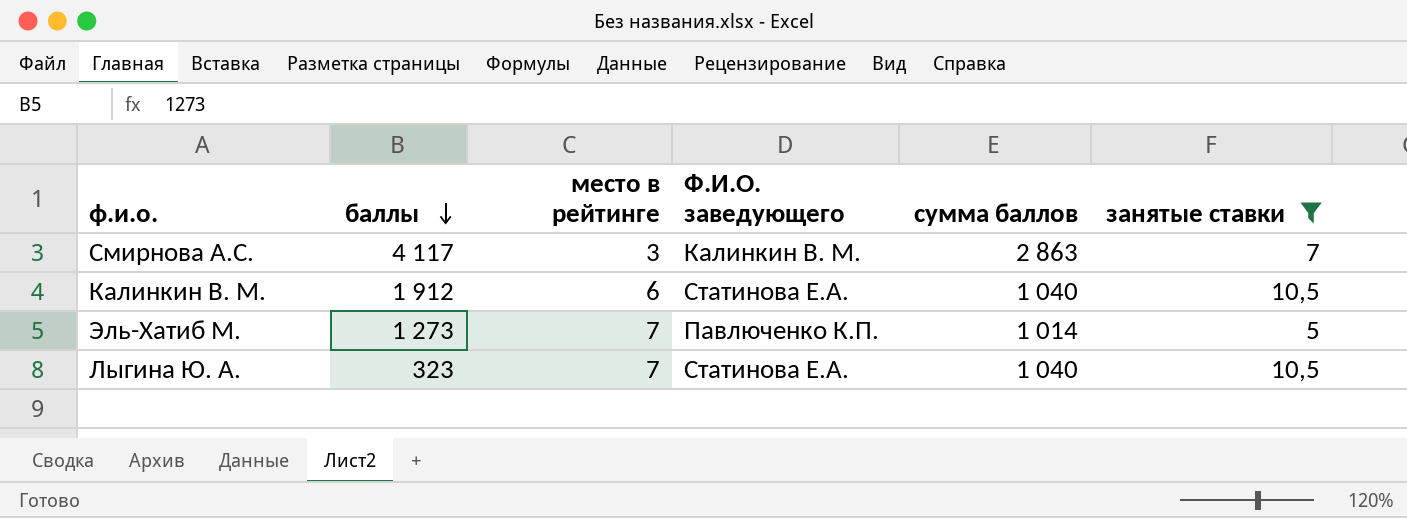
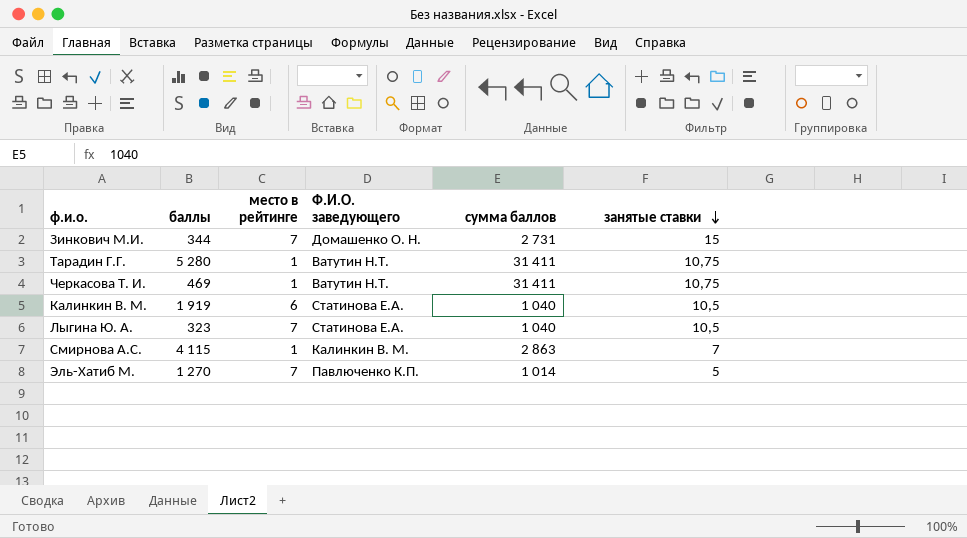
filter: занятые ставки <= 10,5 -> none
row order: баллы descending -> занятые ставки descending
Калинкин В. М. | баллы: 1 912 -> 1 919
Смирнова А.С. | баллы: 4 117 -> 4 115
Смирнова А.С. | место в рейтинге: 3 -> 1
Эль-Хатиб М. | баллы: 1 273 -> 1 270

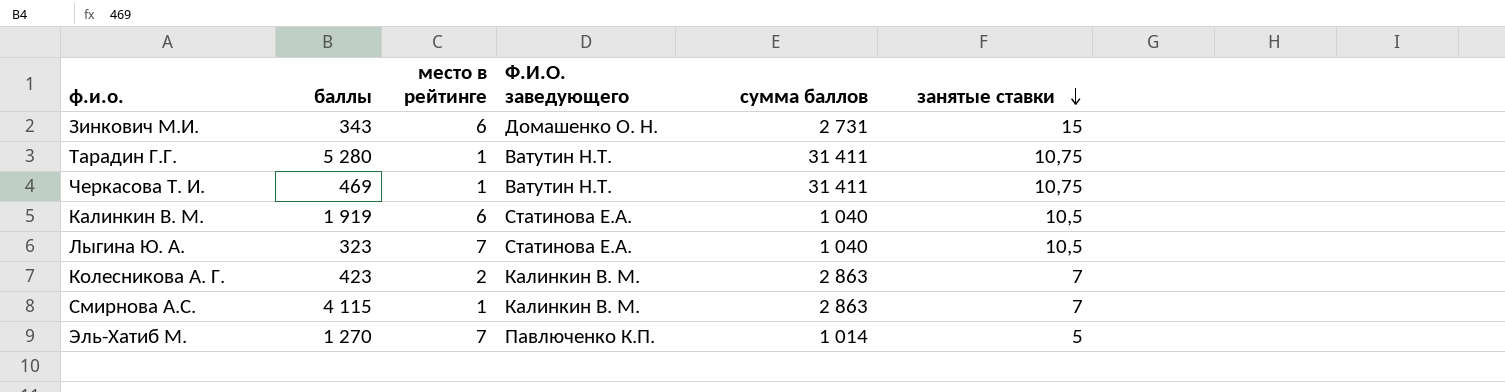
Зинкович М.И. | баллы: 344 -> 343
Зинкович М.И. | место в рейтинге: 7 -> 6
row Колесникова А. Г.: none -> 423 | 2 | Калинкин В. М. | 2 863 | 7

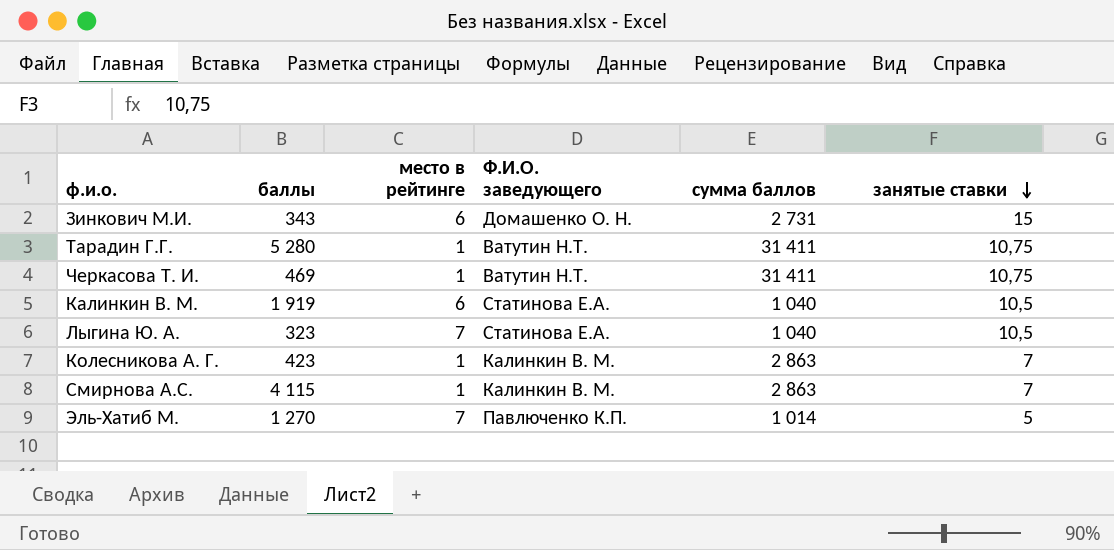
Колесникова А. Г. | место в рейтинге: 2 -> 1

